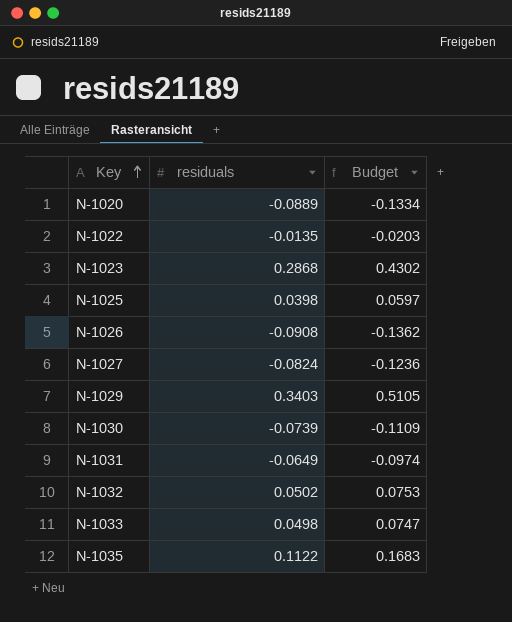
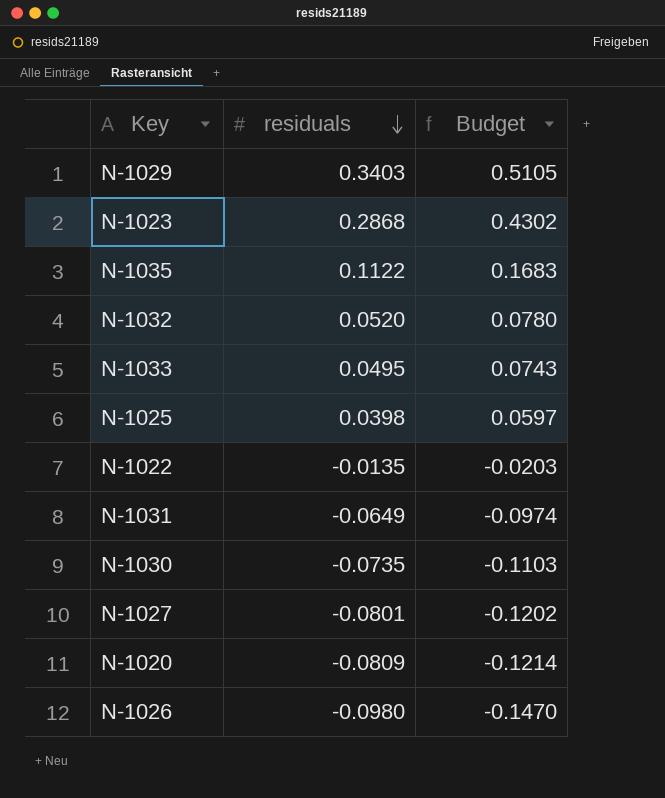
row order: Key ascending -> residuals descending
N-1032 | residuals: 0.0502 -> 0.0520
N-1032 | Budget: 0.0753 -> 0.0780
N-1033 | residuals: 0.0498 -> 0.0495
N-1033 | Budget: 0.0747 -> 0.0743
N-1030 | residuals: -0.0739 -> -0.0735
N-1030 | Budget: -0.1109 -> -0.1103
N-1027 | residuals: -0.0824 -> -0.0801
N-1027 | Budget: -0.1236 -> -0.1202
N-1020 | residuals: -0.0889 -> -0.0809
N-1020 | Budget: -0.1334 -> -0.1214
N-1026 | residuals: -0.0908 -> -0.0980
N-1026 | Budget: -0.1362 -> -0.1470

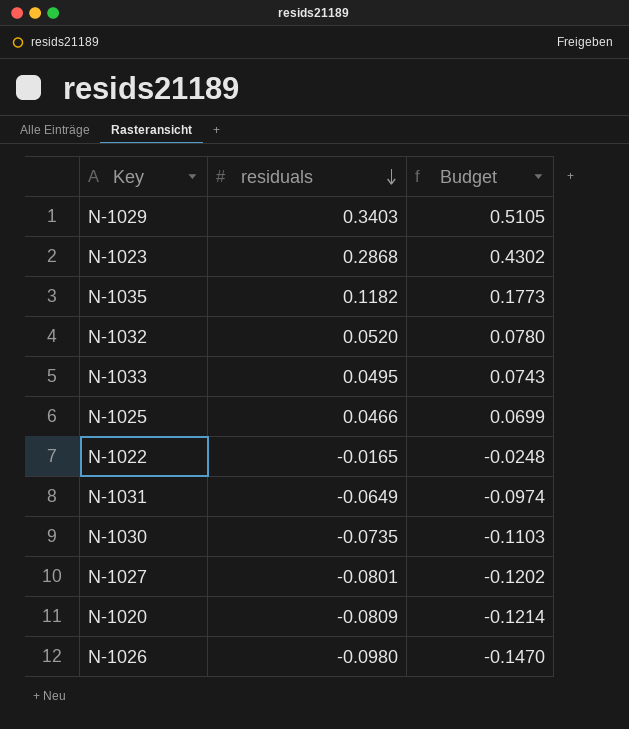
N-1035 | residuals: 0.1122 -> 0.1182
N-1035 | Budget: 0.1683 -> 0.1773
N-1025 | residuals: 0.0398 -> 0.0466
N-1025 | Budget: 0.0597 -> 0.0699
N-1022 | residuals: -0.0135 -> -0.0165
N-1022 | Budget: -0.0203 -> -0.0248

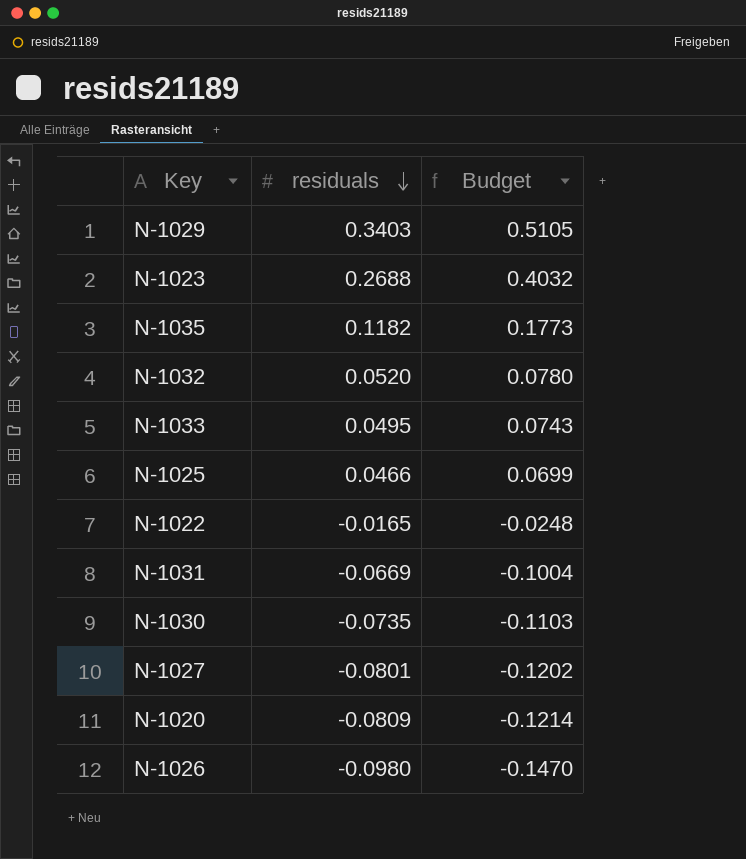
N-1023 | residuals: 0.2868 -> 0.2688
N-1023 | Budget: 0.4302 -> 0.4032
N-1031 | residuals: -0.0649 -> -0.0669
N-1031 | Budget: -0.0974 -> -0.1004

